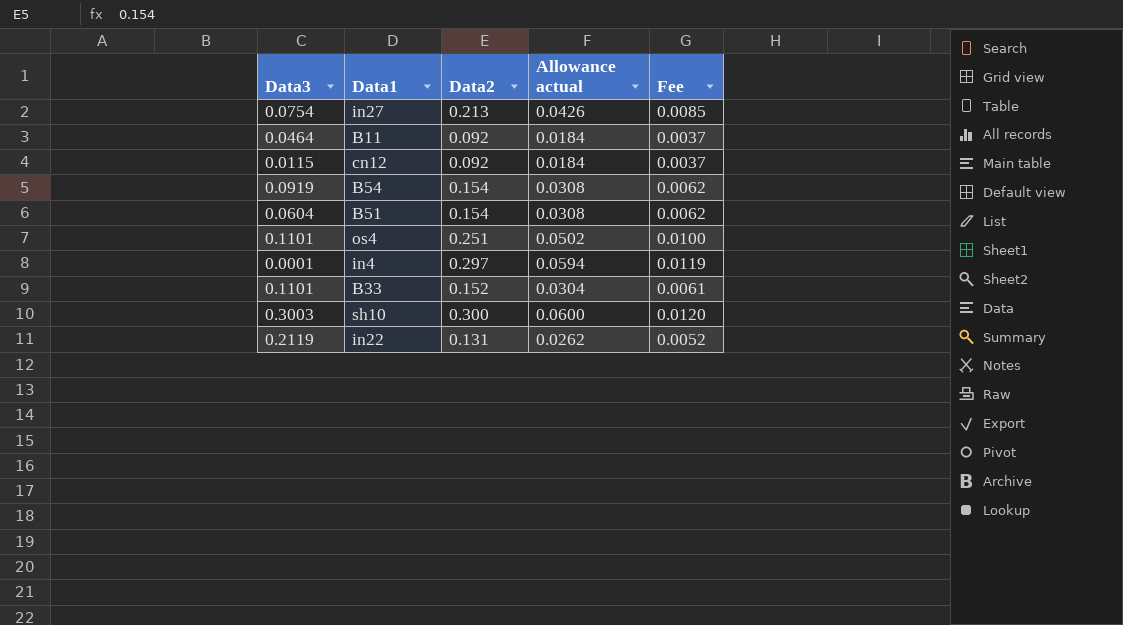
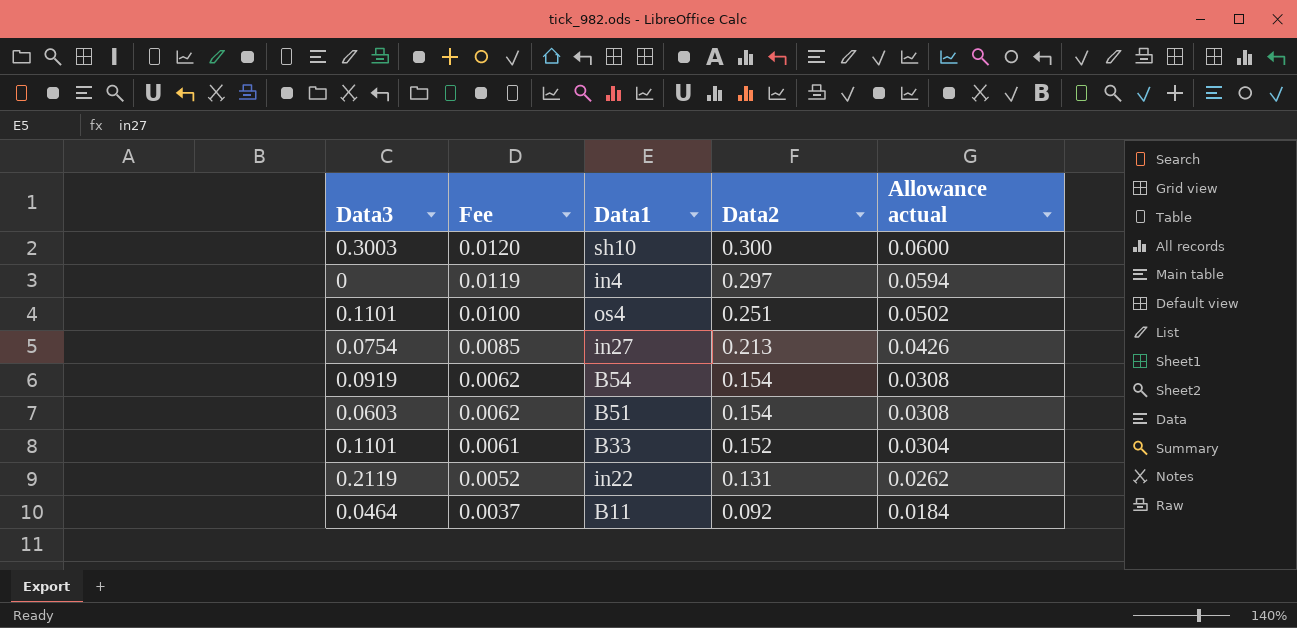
row order: none -> Fee descending
column Fee | position: 5 -> 2
row cn12: 0.0115 | 0.092 | 0.0184 | 0.0037 -> none
in4 | Data3: 0.0001 -> 0
B51 | Data3: 0.0604 -> 0.0603

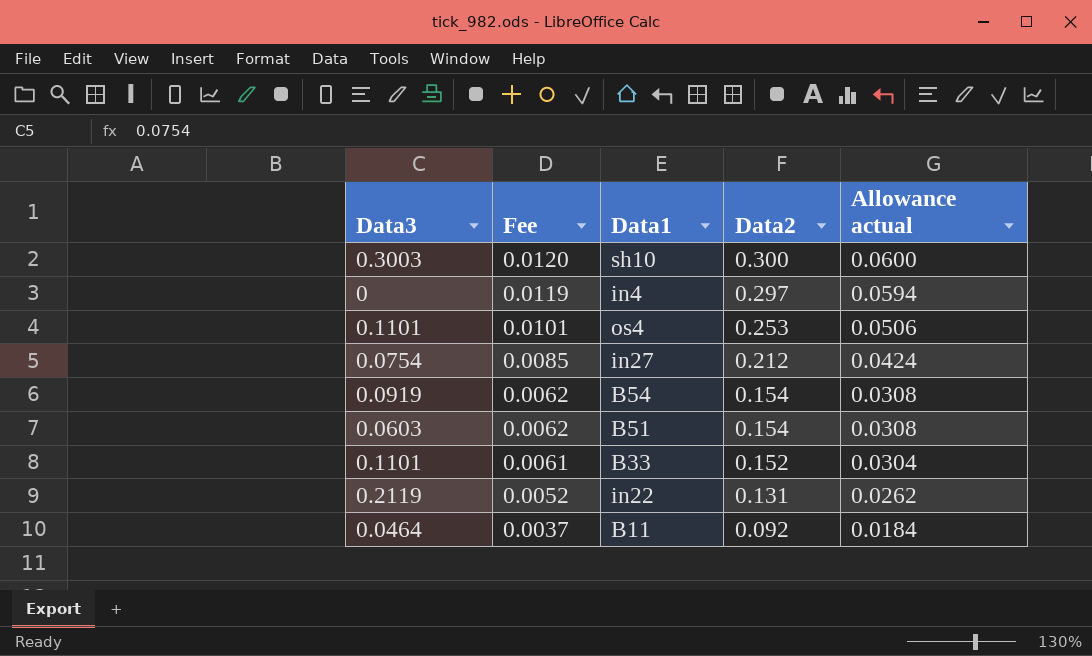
os4 | Fee: 0.0100 -> 0.0101
os4 | Data2: 0.251 -> 0.253
os4 | Allowance actual: 0.0502 -> 0.0506
in27 | Data2: 0.213 -> 0.212
in27 | Allowance actual: 0.0426 -> 0.0424

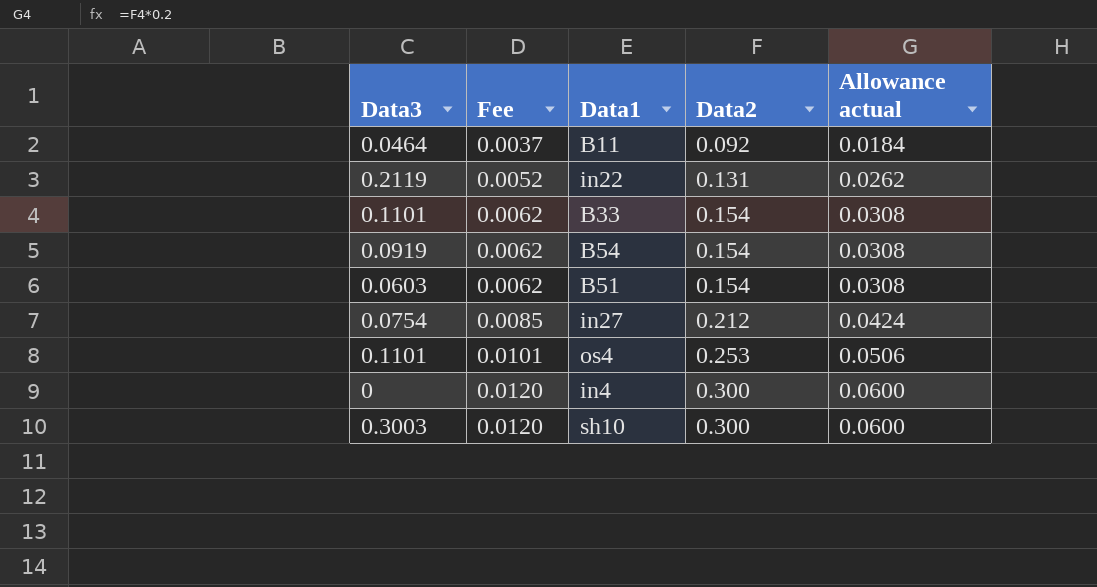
row order: Fee descending -> Fee ascending
B33 | Fee: 0.0061 -> 0.0062
B33 | Data2: 0.152 -> 0.154
B33 | Allowance actual: 0.0304 -> 0.0308
in4 | Fee: 0.0119 -> 0.0120
in4 | Data2: 0.297 -> 0.300
in4 | Allowance actual: 0.0594 -> 0.0600

